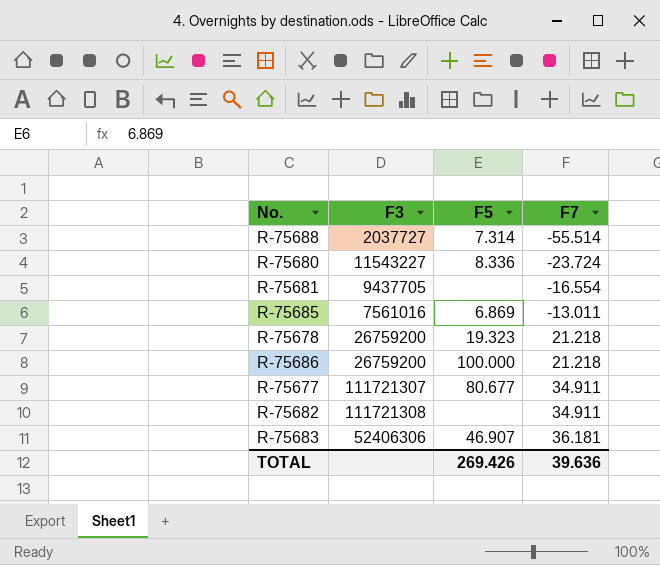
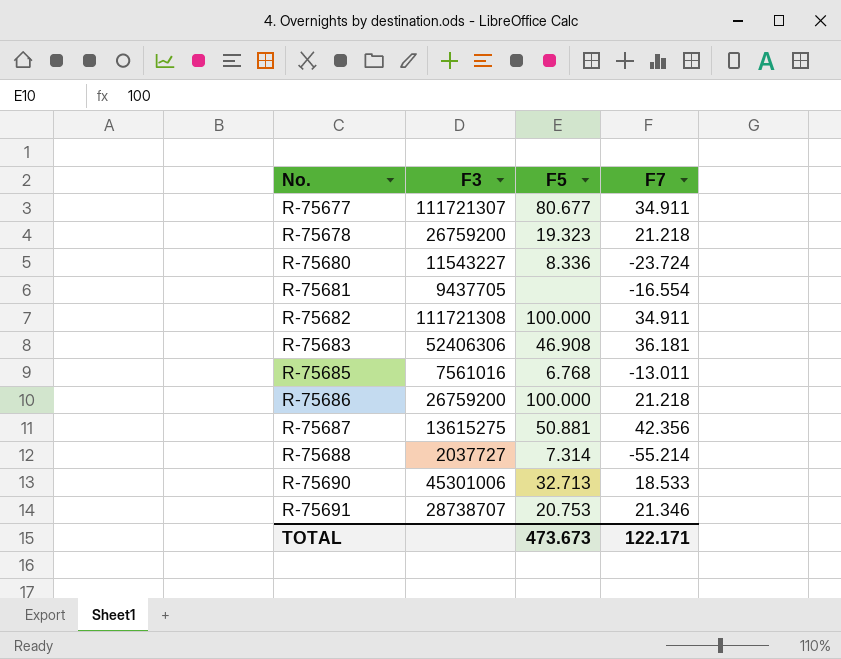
row order: F7 ascending -> No. ascending
R-75682 | F5: none -> 100.000
R-75683 | F5: 46.907 -> 46.908
R-75685 | F5: 6.869 -> 6.768
row R-75687: none -> 13615275 | 50.881 | 42.356
R-75688 | F7: -55.514 -> -55.214
row R-75690: none -> 45301006 | 32.713 | 18.533
row R-75691: none -> 28738707 | 20.753 | 21.346
TOTAL | F5: 269.426 -> 473.673
TOTAL | F7: 39.636 -> 122.171

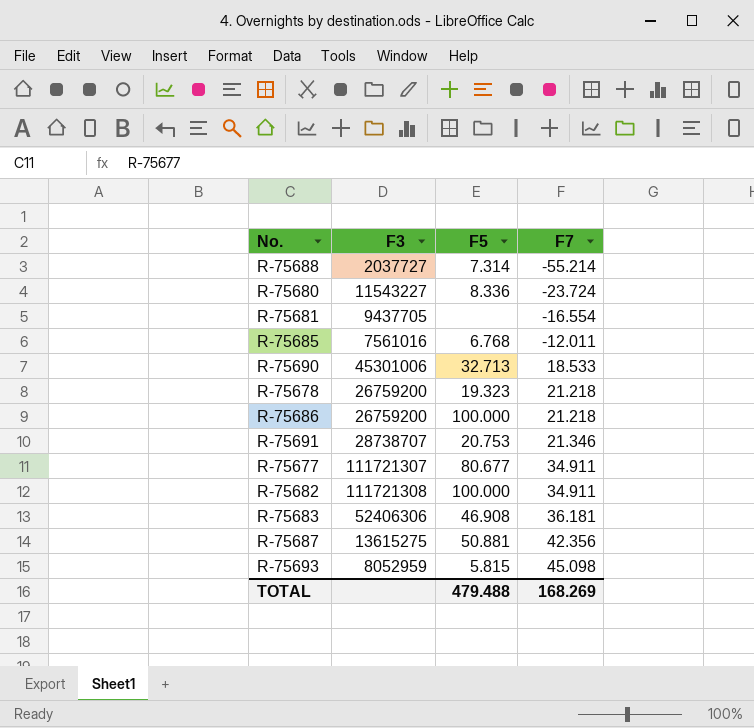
row order: No. ascending -> F7 ascending
R-75685 | F7: -13.011 -> -12.011
row R-75693: none -> 8052959 | 5.815 | 45.098
TOTAL | F5: 473.673 -> 479.488
TOTAL | F7: 122.171 -> 168.269

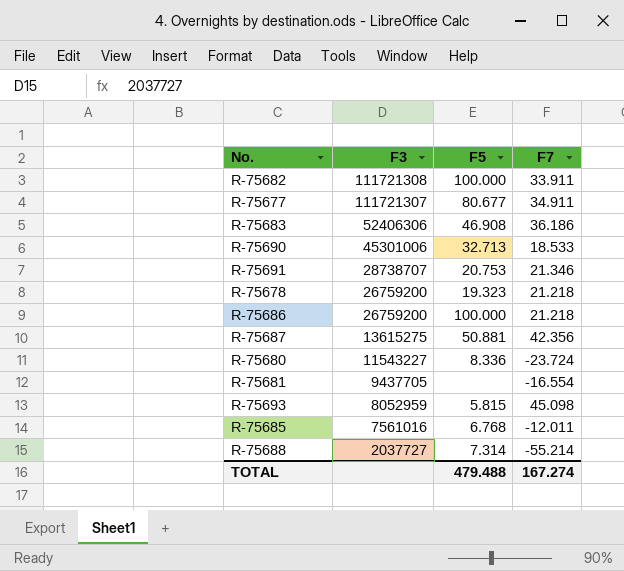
row order: F7 ascending -> F3 descending
R-75682 | F7: 34.911 -> 33.911
R-75683 | F7: 36.181 -> 36.186
TOTAL | F7: 168.269 -> 167.274

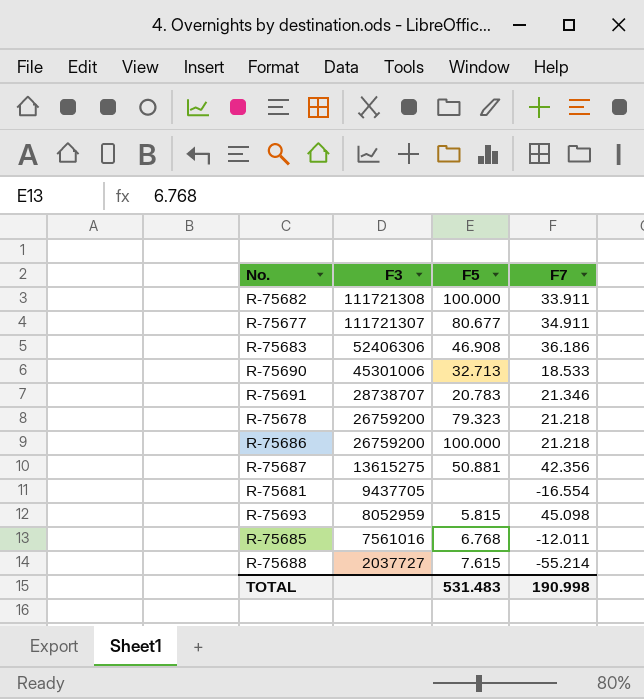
row R-75680: 11543227 | 8.336 | -23.724 -> none
R-75691 | F5: 20.753 -> 20.783
R-75678 | F5: 19.323 -> 79.323
R-75688 | F5: 7.314 -> 7.615
TOTAL | F5: 479.488 -> 531.483
TOTAL | F7: 167.274 -> 190.998

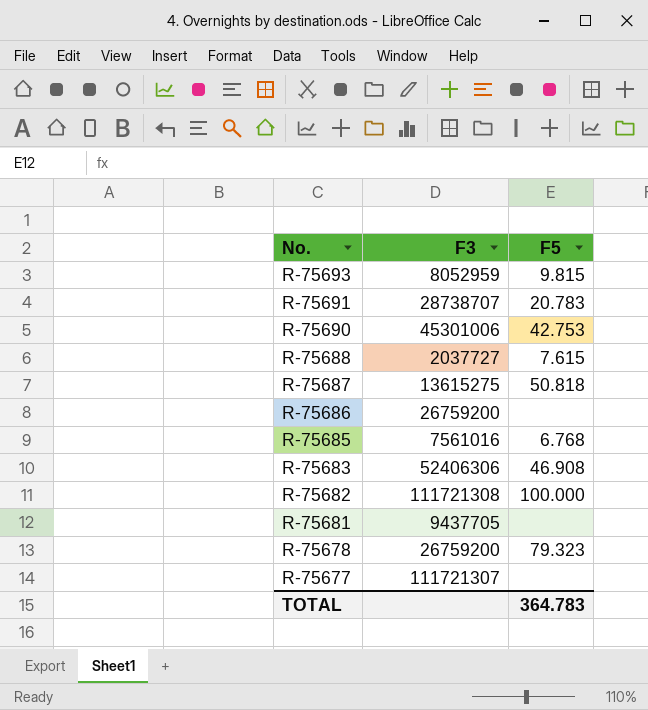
row order: F3 descending -> No. descending
column F7 | position: 4 -> none
R-75693 | F5: 5.815 -> 9.815
R-75690 | F5: 32.713 -> 42.753
R-75687 | F5: 50.881 -> 50.818
R-75686 | F5: 100.000 -> none
R-75677 | F5: 80.677 -> none
TOTAL | F5: 531.483 -> 364.783

